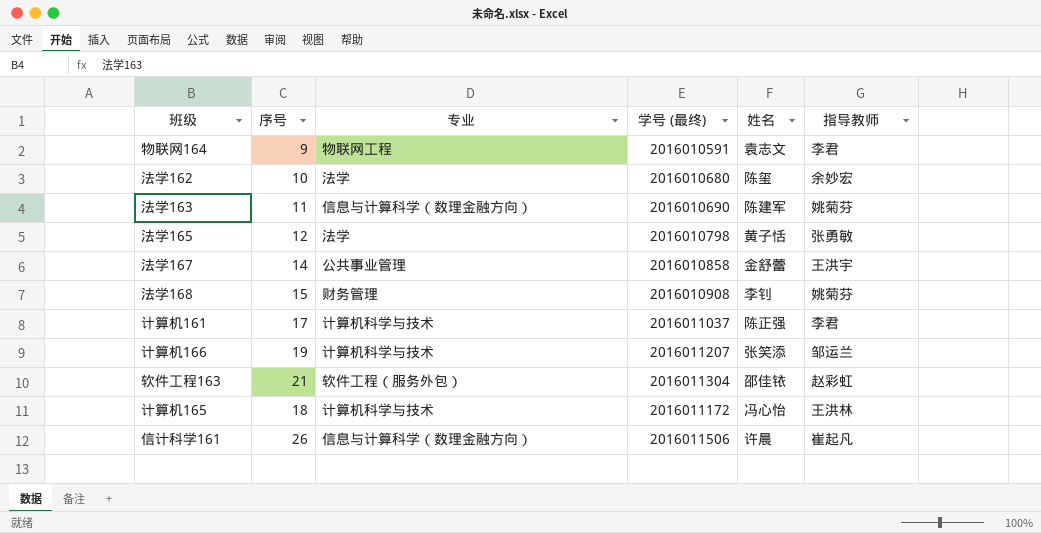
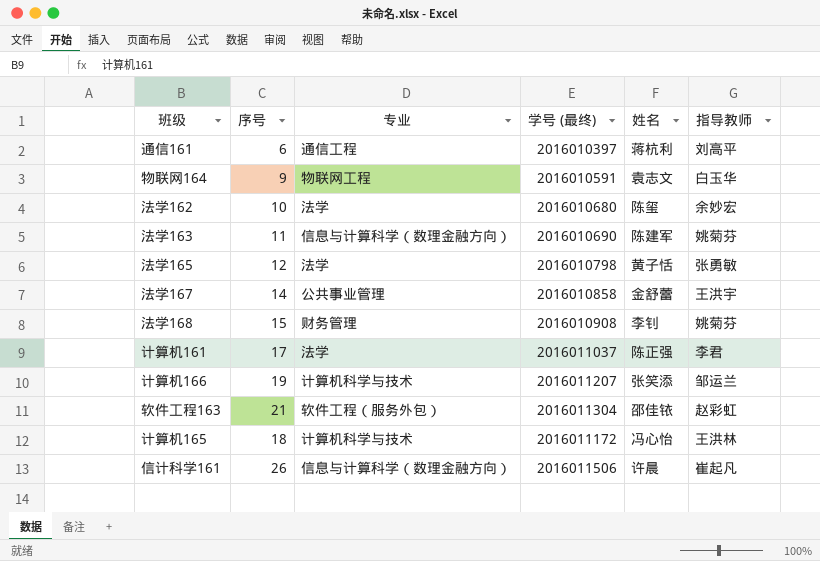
row 通信161: none -> 6 | 通信工程 | 2016010397 | 蒋杭利 | 刘高平
物联网164 | 指导教师: 李君 -> 白玉华
计算机161 | 专业: 计算机科学与技术 -> 法学

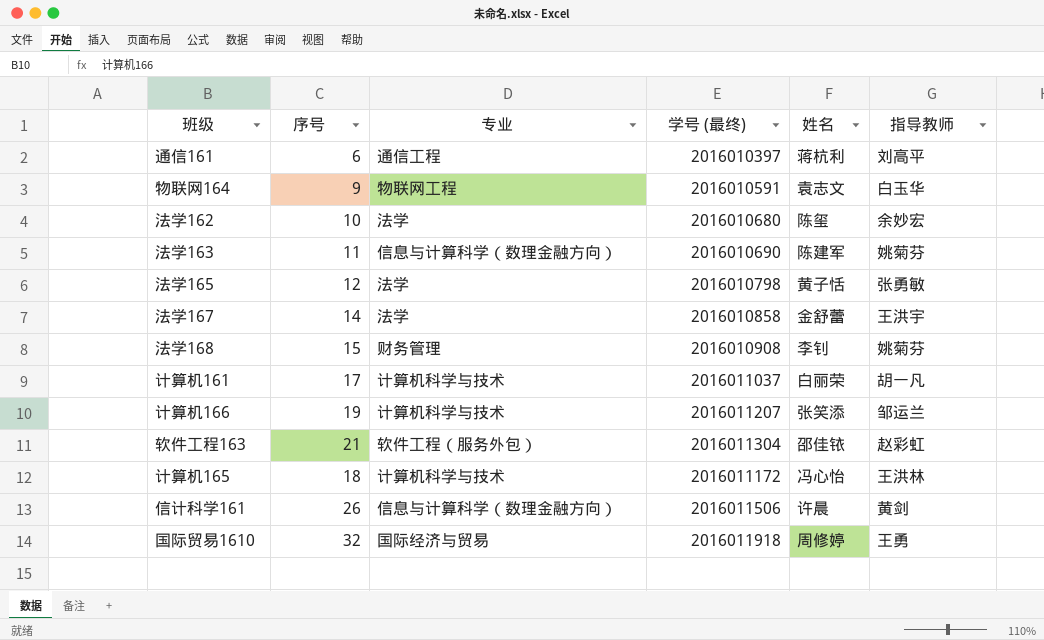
法学167 | 专业: 公共事业管理 -> 法学
计算机161 | 专业: 法学 -> 计算机科学与技术
计算机161 | 姓名: 陈正强 -> 白丽荣
计算机161 | 指导教师: 李君 -> 胡一凡
信计科学161 | 指导教师: 崔起凡 -> 黄剑
row 国际贸易1610: none -> 32 | 国际经济与贸易 | 2016011918 | 周修婷 | 王勇

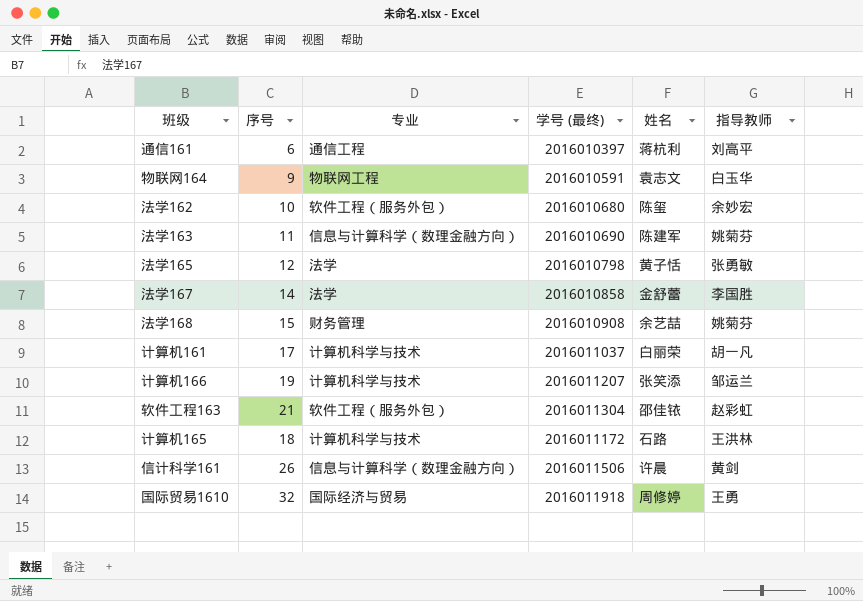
法学162 | 专业: 法学 -> 软件工程（服务外包）
法学167 | 指导教师: 王洪宇 -> 李国胜
法学168 | 姓名: 李钊 -> 余艺喆
计算机165 | 姓名: 冯心怡 -> 石路

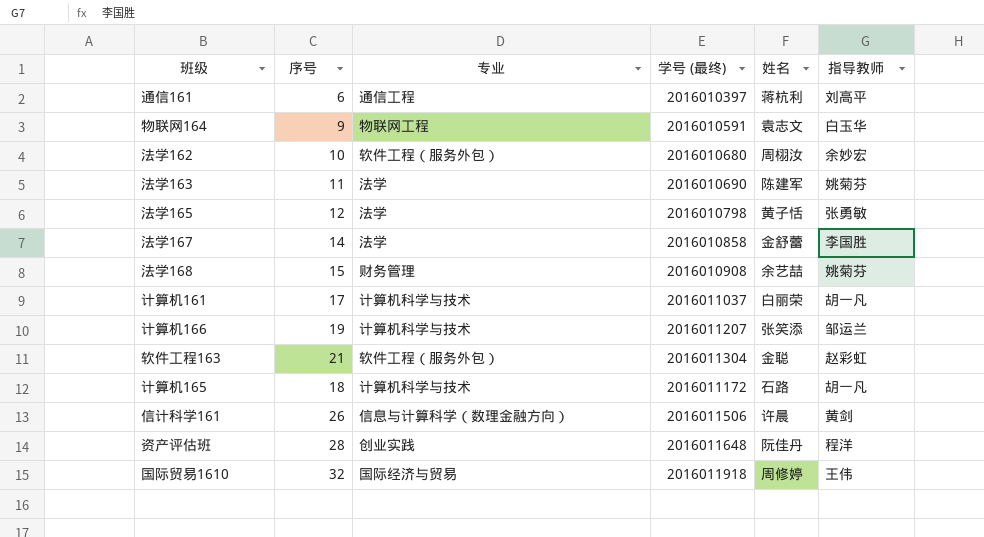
法学162 | 姓名: 陈玺 -> 周栩汝
法学163 | 专业: 信息与计算科学（数理金融方向） -> 法学
软件工程163 | 姓名: 邵佳铱 -> 金聪
计算机165 | 指导教师: 王洪林 -> 胡一凡
row 资产评估班: none -> 28 | 创业实践 | 2016011648 | 阮佳丹 | 程洋
国际贸易1610 | 指导教师: 王勇 -> 王伟

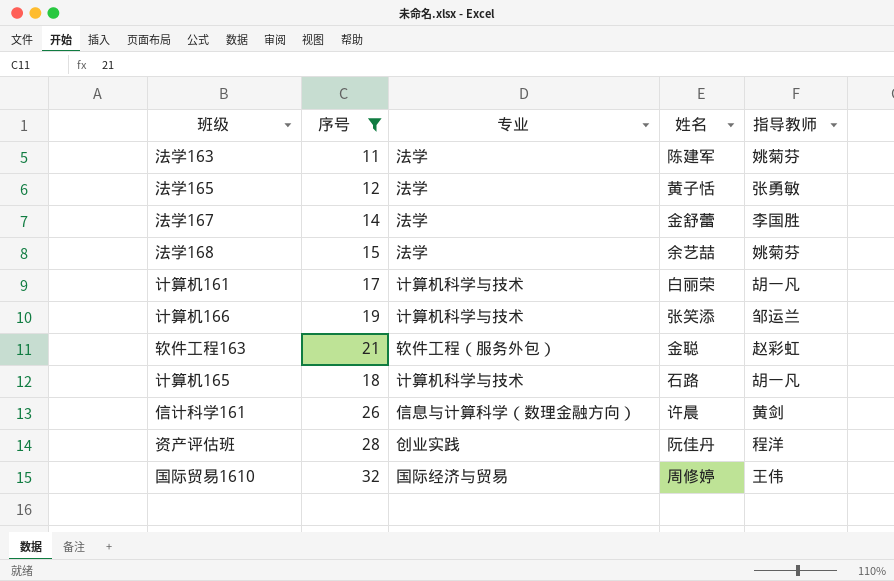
filter: none -> 序号 >= 11
column 学号 (最终) | position: 4 -> none
法学168 | 专业: 财务管理 -> 法学

